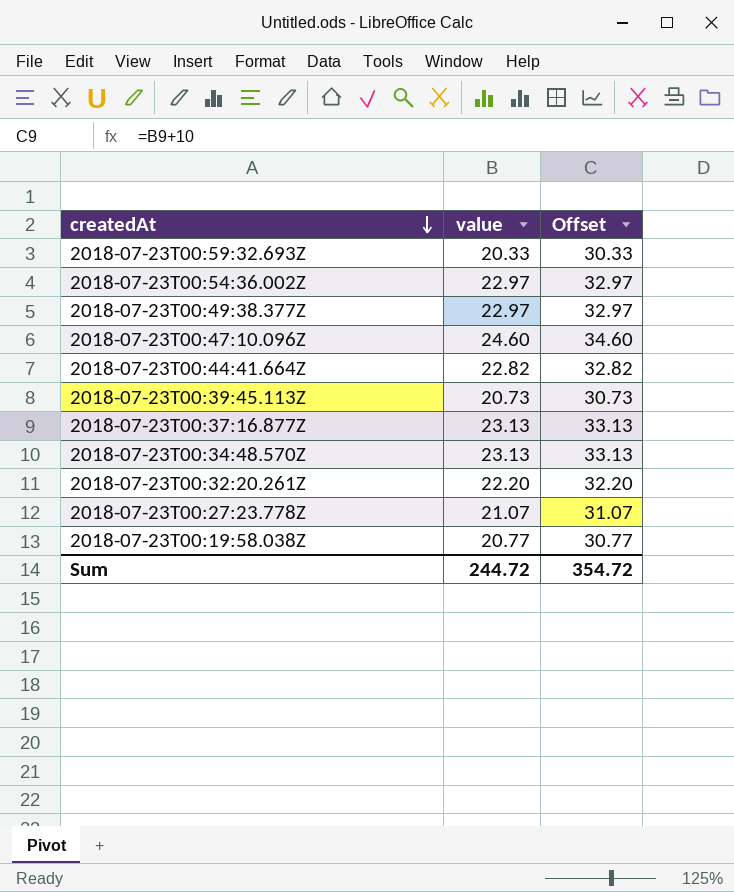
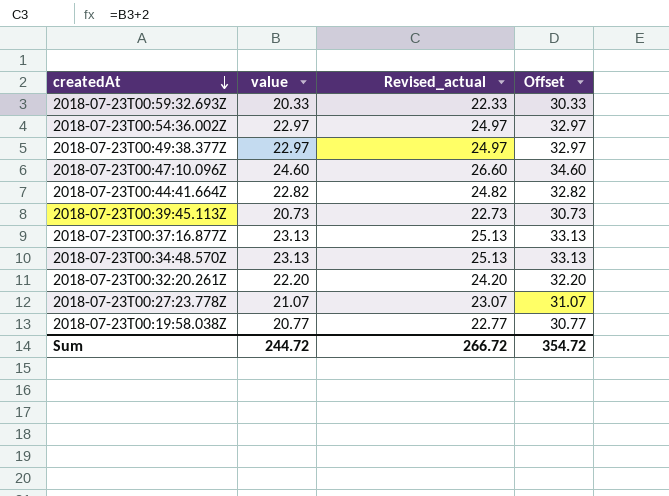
column Revised_actual | formula: none -> [value] + 2

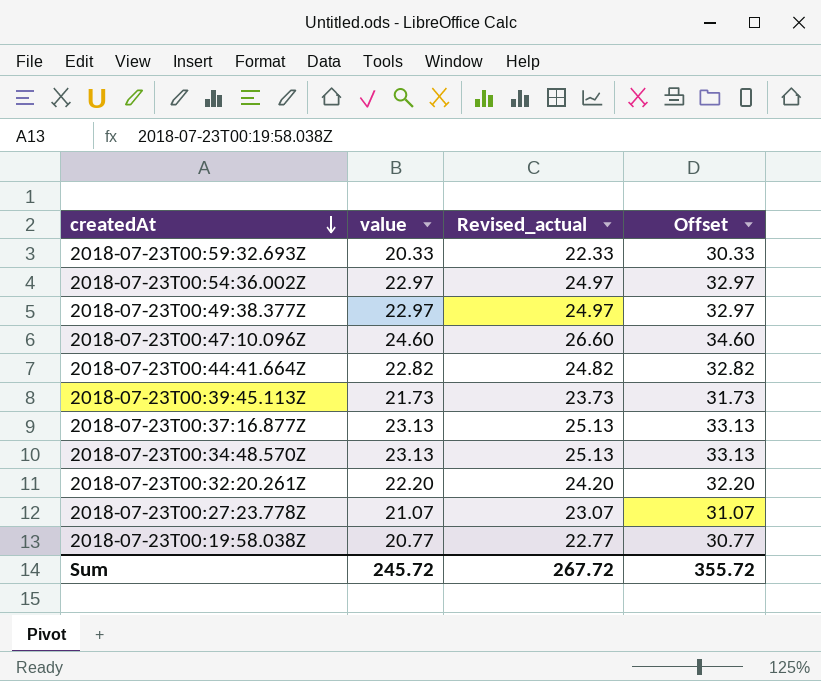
2018-07-23T00:39:45.113Z | value: 20.73 -> 21.73
2018-07-23T00:39:45.113Z | Revised_actual: 22.73 -> 23.73
2018-07-23T00:39:45.113Z | Offset: 30.73 -> 31.73
Sum | value: 244.72 -> 245.72
Sum | Revised_actual: 266.72 -> 267.72
Sum | Offset: 354.72 -> 355.72

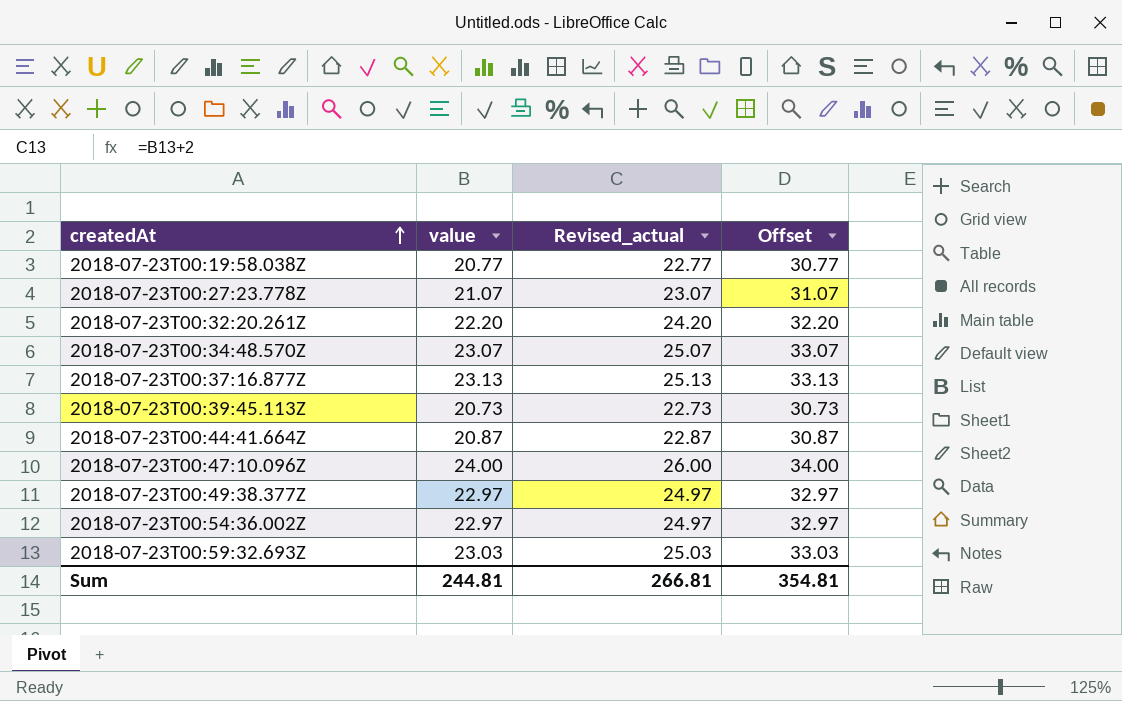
row order: createdAt descending -> createdAt ascending
2018-07-23T00:34:48.570Z | value: 23.13 -> 23.07
2018-07-23T00:34:48.570Z | Revised_actual: 25.13 -> 25.07
2018-07-23T00:34:48.570Z | Offset: 33.13 -> 33.07
2018-07-23T00:39:45.113Z | value: 21.73 -> 20.73
2018-07-23T00:39:45.113Z | Revised_actual: 23.73 -> 22.73
2018-07-23T00:39:45.113Z | Offset: 31.73 -> 30.73
2018-07-23T00:44:41.664Z | value: 22.82 -> 20.87
2018-07-23T00:44:41.664Z | Revised_actual: 24.82 -> 22.87
2018-07-23T00:44:41.664Z | Offset: 32.82 -> 30.87
2018-07-23T00:47:10.096Z | value: 24.60 -> 24.00
2018-07-23T00:47:10.096Z | Revised_actual: 26.60 -> 26.00
2018-07-23T00:47:10.096Z | Offset: 34.60 -> 34.00
2018-07-23T00:59:32.693Z | value: 20.33 -> 23.03
2018-07-23T00:59:32.693Z | Revised_actual: 22.33 -> 25.03
2018-07-23T00:59:32.693Z | Offset: 30.33 -> 33.03
Sum | value: 245.72 -> 244.81
Sum | Revised_actual: 267.72 -> 266.81
Sum | Offset: 355.72 -> 354.81

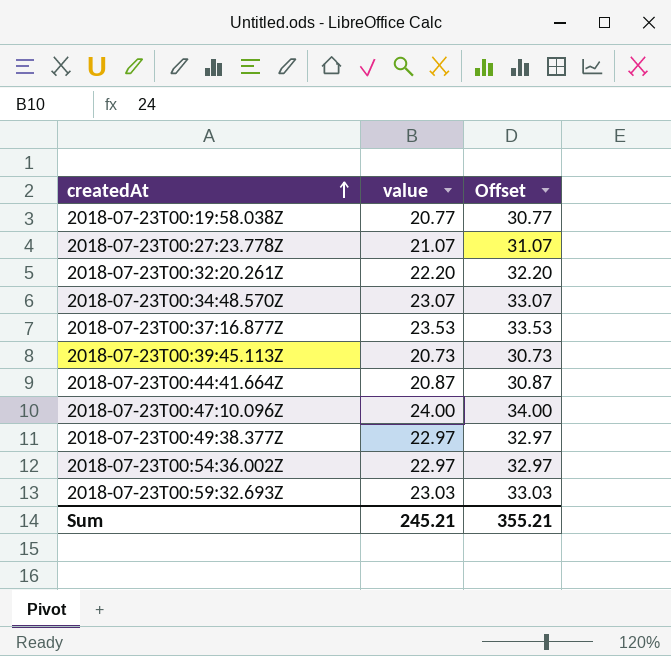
column Revised_actual | formula: [value] + 2 -> none
2018-07-23T00:37:16.877Z | value: 23.13 -> 23.53
2018-07-23T00:37:16.877Z | Offset: 33.13 -> 33.53
Sum | value: 244.81 -> 245.21
Sum | Offset: 354.81 -> 355.21

